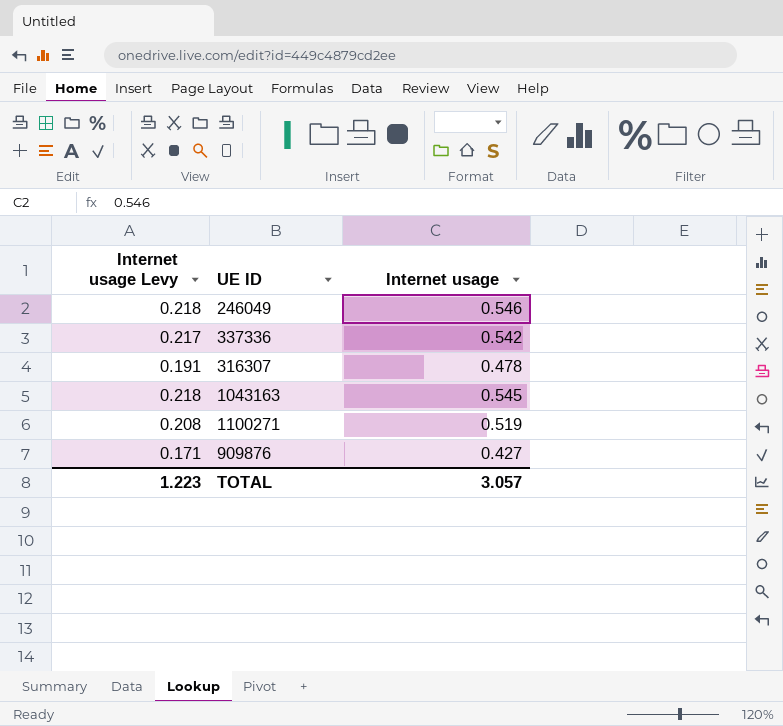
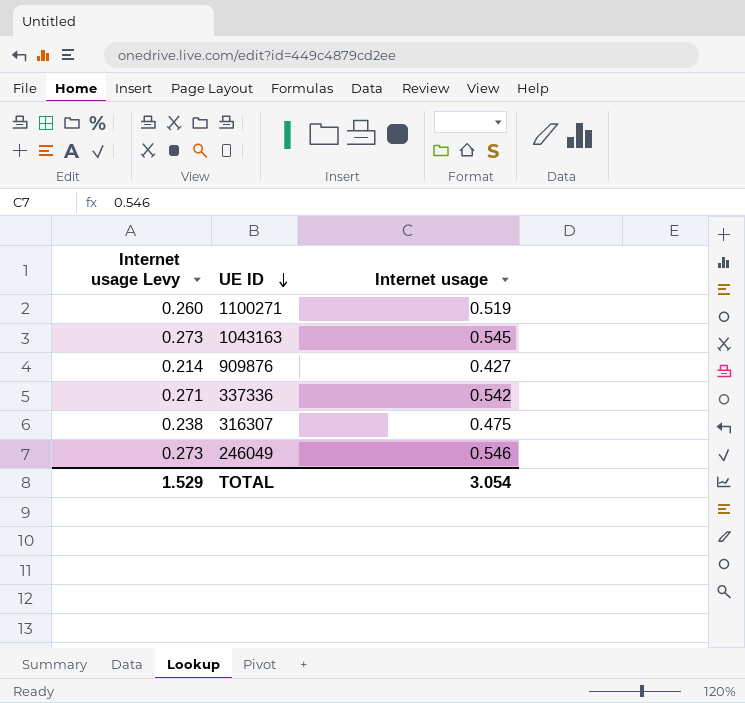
row order: none -> UE ID descending
column Internet usage Levy | formula: [Internet usage] * 0.4 -> [Internet usage] * 0.5
316307 | Internet usage: 0.478 -> 0.475
TOTAL | Internet usage Levy: 1.223 -> 1.529
TOTAL | Internet usage: 3.057 -> 3.054

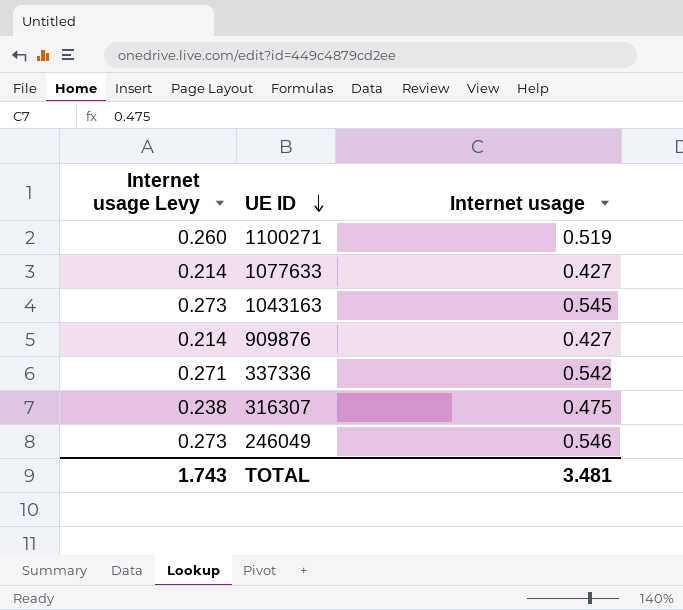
row 1077633: none -> 0.214 | 0.427
TOTAL | Internet usage Levy: 1.529 -> 1.743
TOTAL | Internet usage: 3.054 -> 3.481

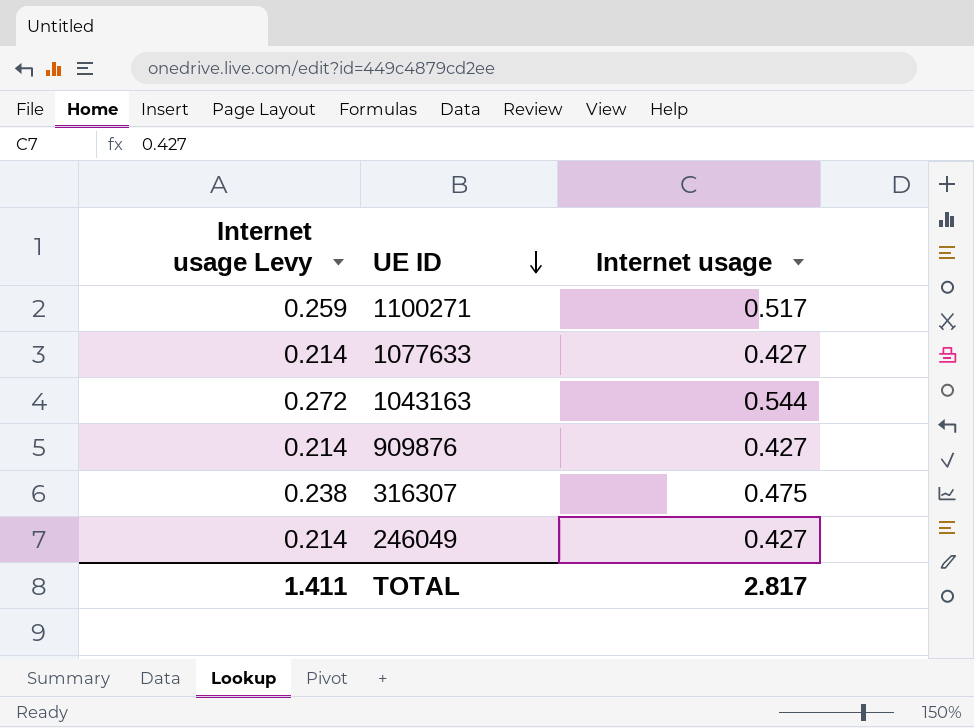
row 337336: 0.271 | 0.542 -> none
1100271 | Internet usage Levy: 0.260 -> 0.259
1100271 | Internet usage: 0.519 -> 0.517
1043163 | Internet usage Levy: 0.273 -> 0.272
1043163 | Internet usage: 0.545 -> 0.544
246049 | Internet usage Levy: 0.273 -> 0.214
246049 | Internet usage: 0.546 -> 0.427
TOTAL | Internet usage Levy: 1.743 -> 1.411
TOTAL | Internet usage: 3.481 -> 2.817

